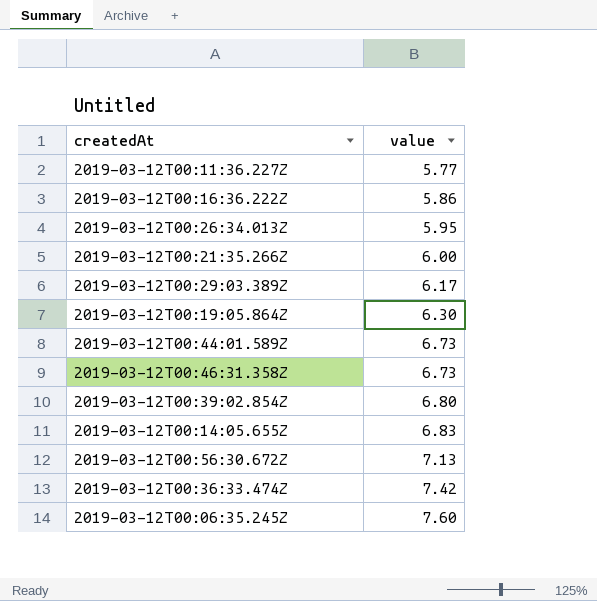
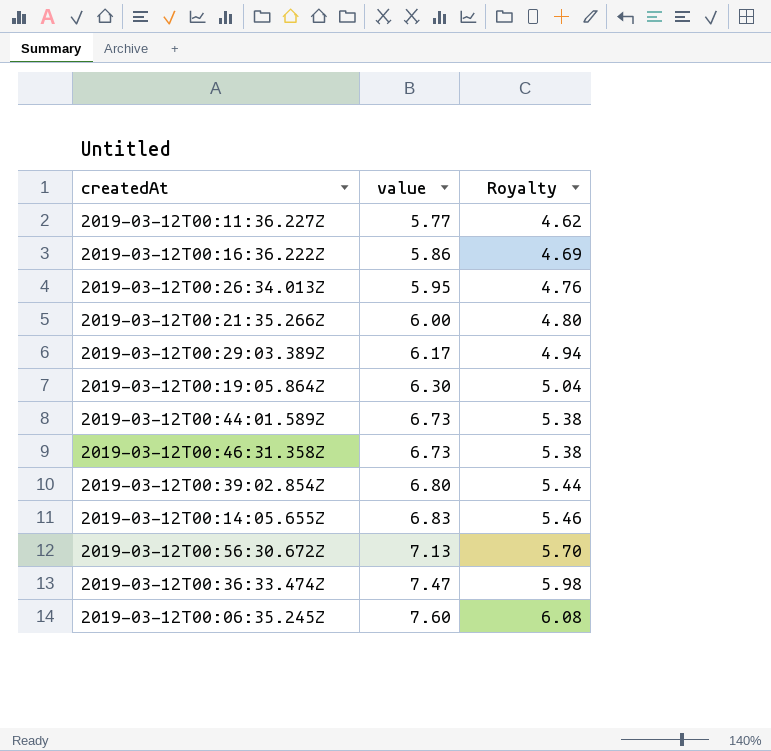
column Royalty | formula: none -> [value] * 0.8
2019-03-12T00:36:33.474Z | value: 7.42 -> 7.47

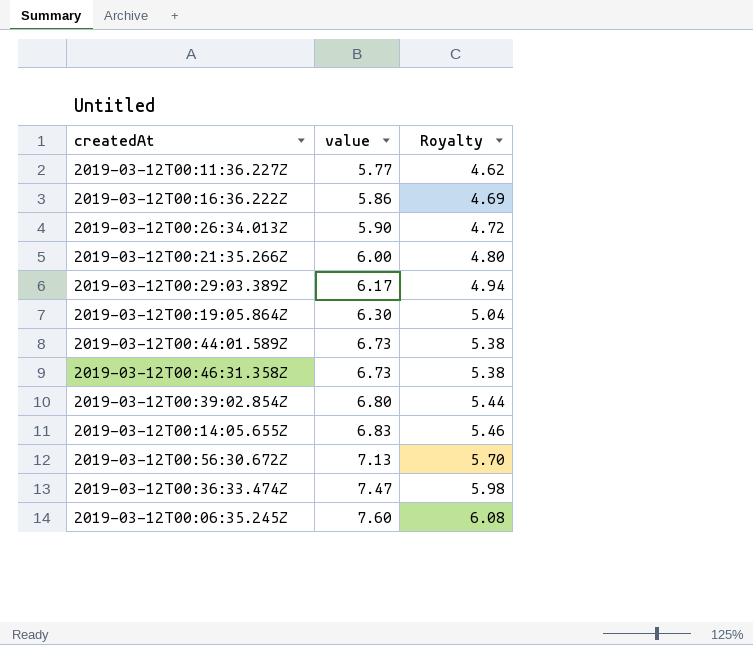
2019-03-12T00:26:34.013Z | value: 5.95 -> 5.90
2019-03-12T00:26:34.013Z | Royalty: 4.76 -> 4.72

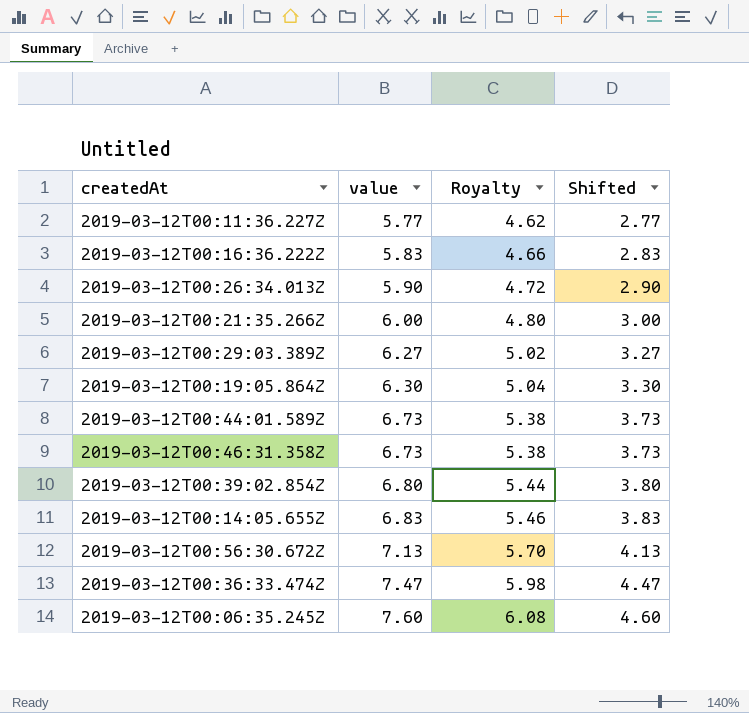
column Shifted | formula: none -> [value] - 3
2019-03-12T00:16:36.222Z | value: 5.86 -> 5.83
2019-03-12T00:16:36.222Z | Royalty: 4.69 -> 4.66
2019-03-12T00:29:03.389Z | value: 6.17 -> 6.27
2019-03-12T00:29:03.389Z | Royalty: 4.94 -> 5.02

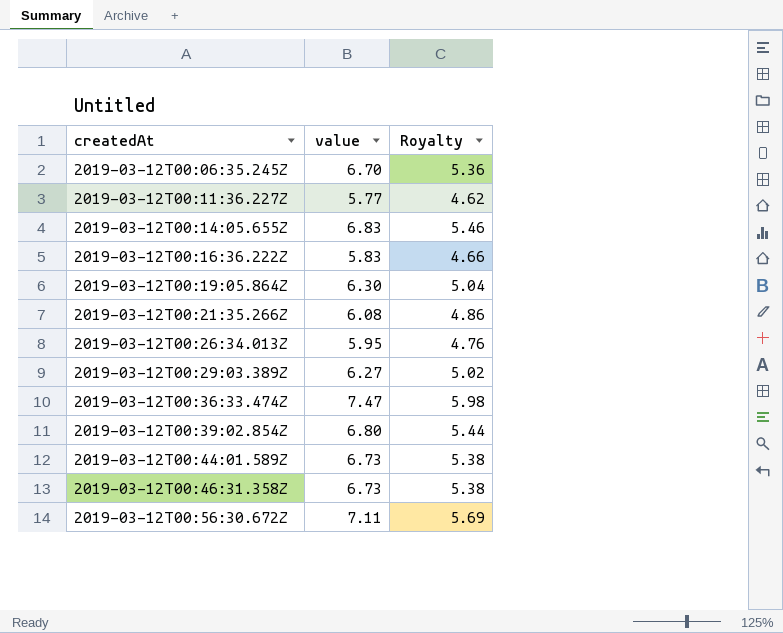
row order: value ascending -> createdAt ascending
column Shifted | formula: [value] - 3 -> none
2019-03-12T00:06:35.245Z | value: 7.60 -> 6.70
2019-03-12T00:06:35.245Z | Royalty: 6.08 -> 5.36
2019-03-12T00:21:35.266Z | value: 6.00 -> 6.08
2019-03-12T00:21:35.266Z | Royalty: 4.80 -> 4.86
2019-03-12T00:26:34.013Z | value: 5.90 -> 5.95
2019-03-12T00:26:34.013Z | Royalty: 4.72 -> 4.76
2019-03-12T00:56:30.672Z | value: 7.13 -> 7.11
2019-03-12T00:56:30.672Z | Royalty: 5.70 -> 5.69

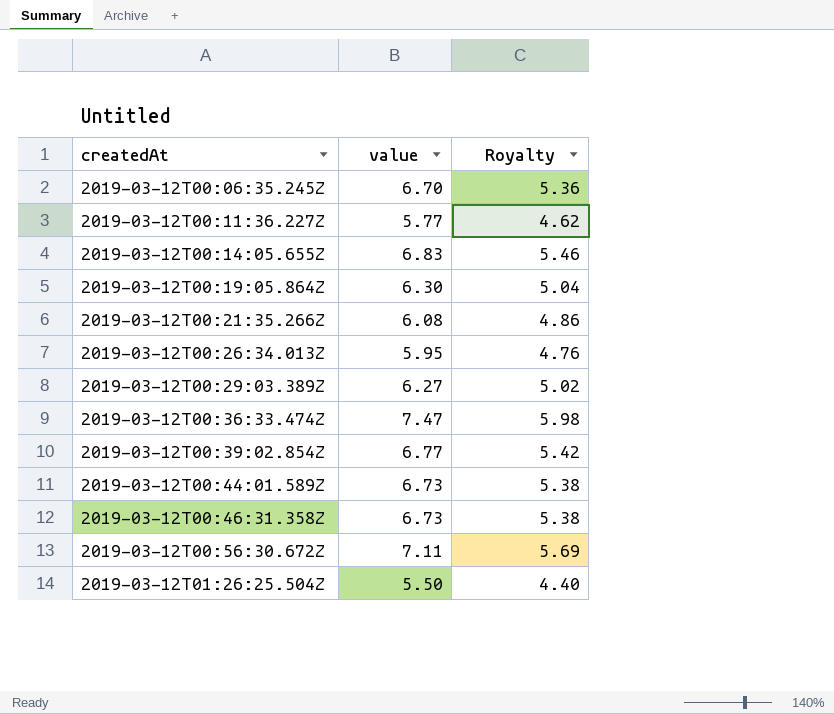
row 2019-03-12T00:16:36.222Z: 5.83 | 4.66 -> none
2019-03-12T00:39:02.854Z | value: 6.80 -> 6.77
2019-03-12T00:39:02.854Z | Royalty: 5.44 -> 5.42
row 2019-03-12T01:26:25.504Z: none -> 5.50 | 4.40

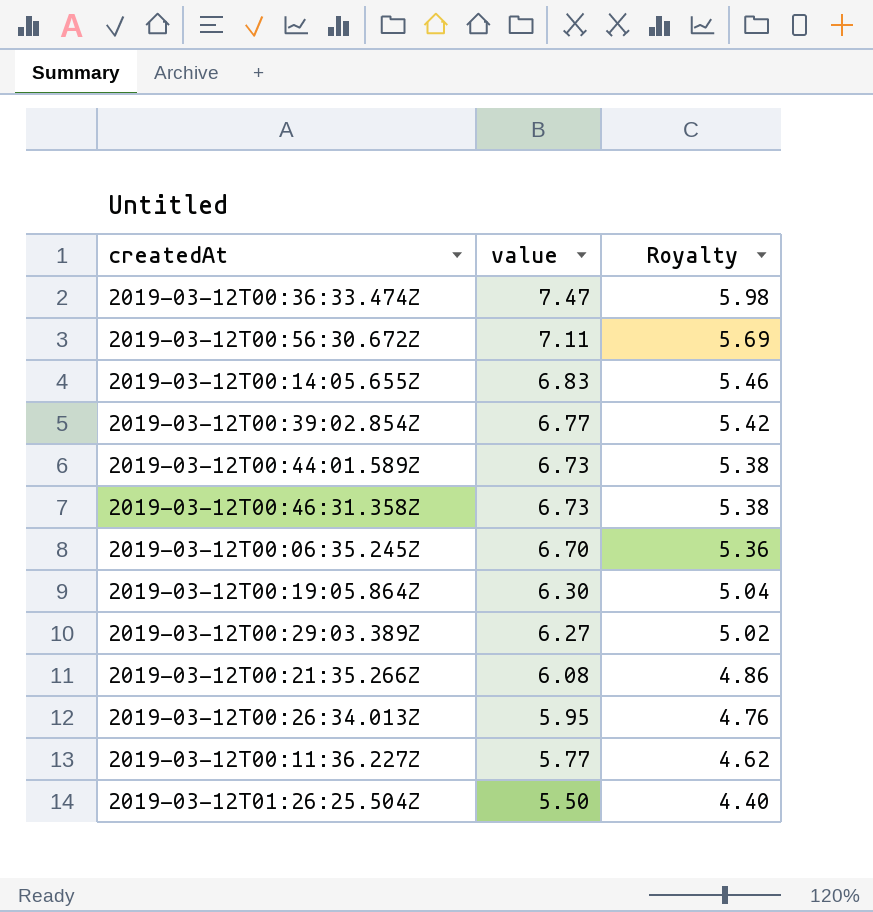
row order: createdAt ascending -> value descending

